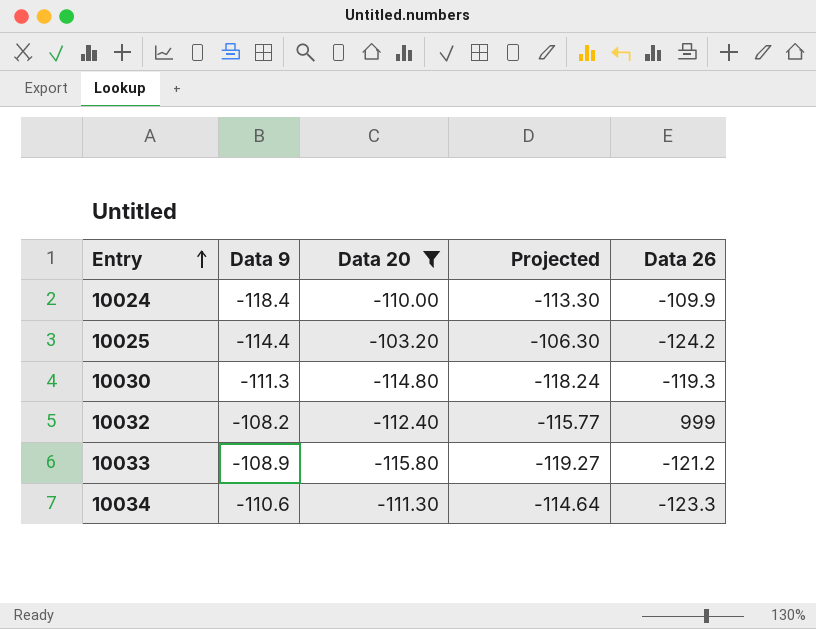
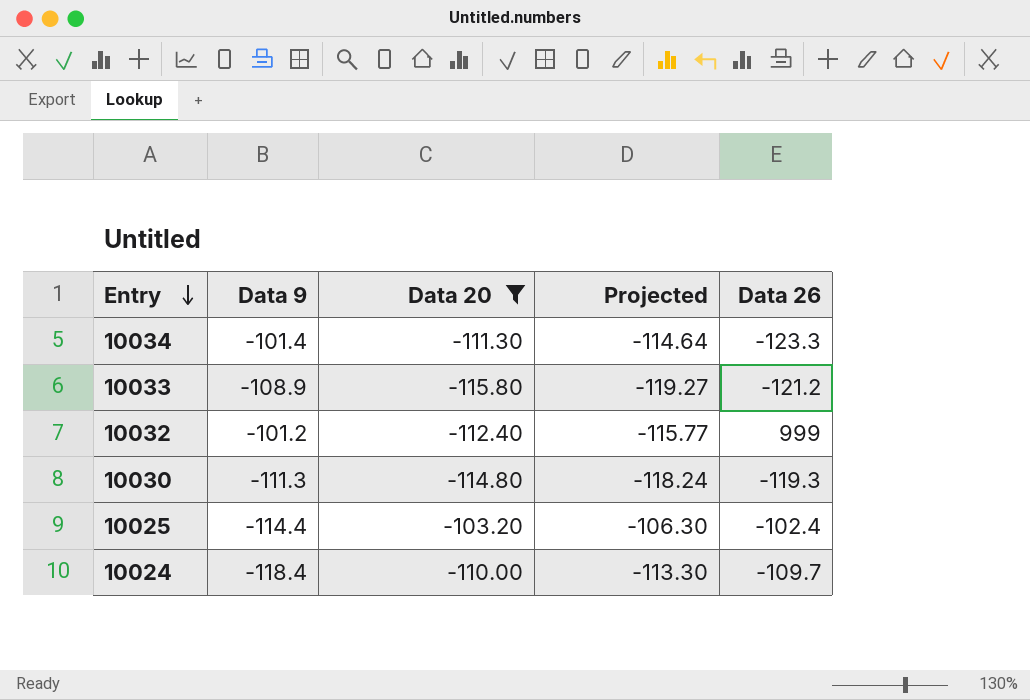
row order: Entry ascending -> Entry descending
10034 | Data 9: -110.6 -> -101.4
10032 | Data 9: -108.2 -> -101.2
10025 | Data 26: -124.2 -> -102.4
10024 | Data 26: -109.9 -> -109.7

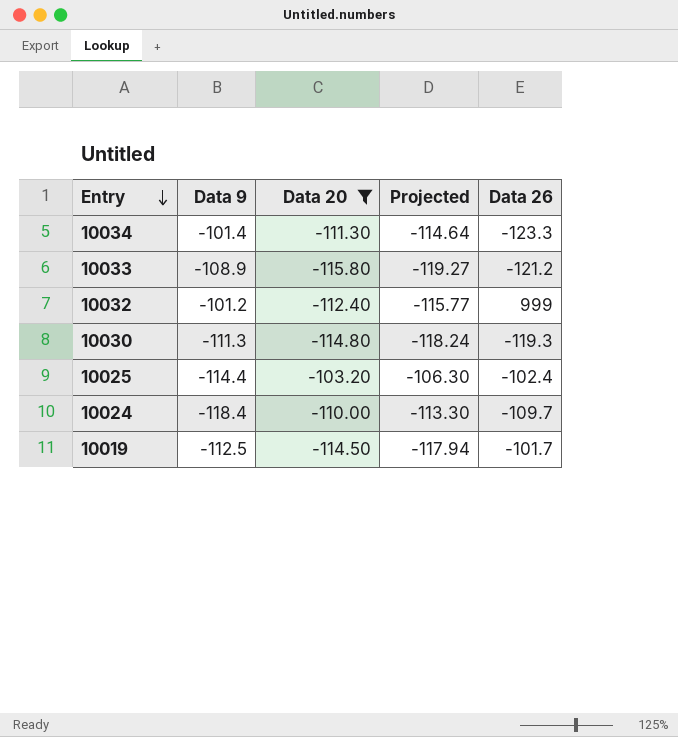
row 10019: none -> -112.5 | -114.50 | -117.94 | -101.7

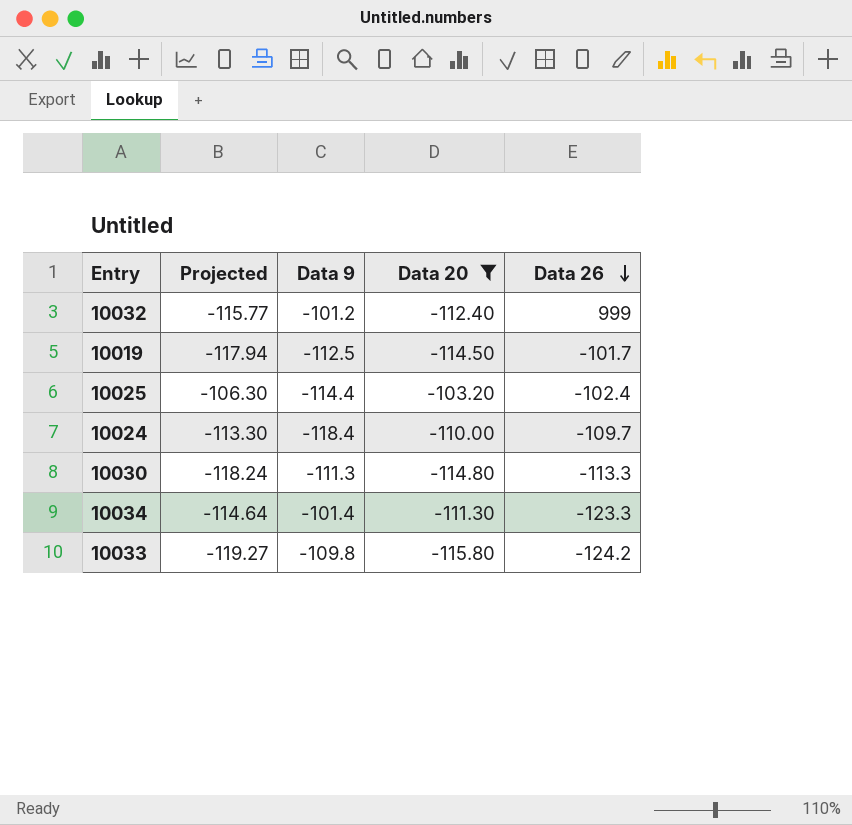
row order: Entry descending -> Data 26 descending
column Projected | position: 4 -> 2
10030 | Data 26: -119.3 -> -113.3
10033 | Data 9: -108.9 -> -109.8
10033 | Data 26: -121.2 -> -124.2

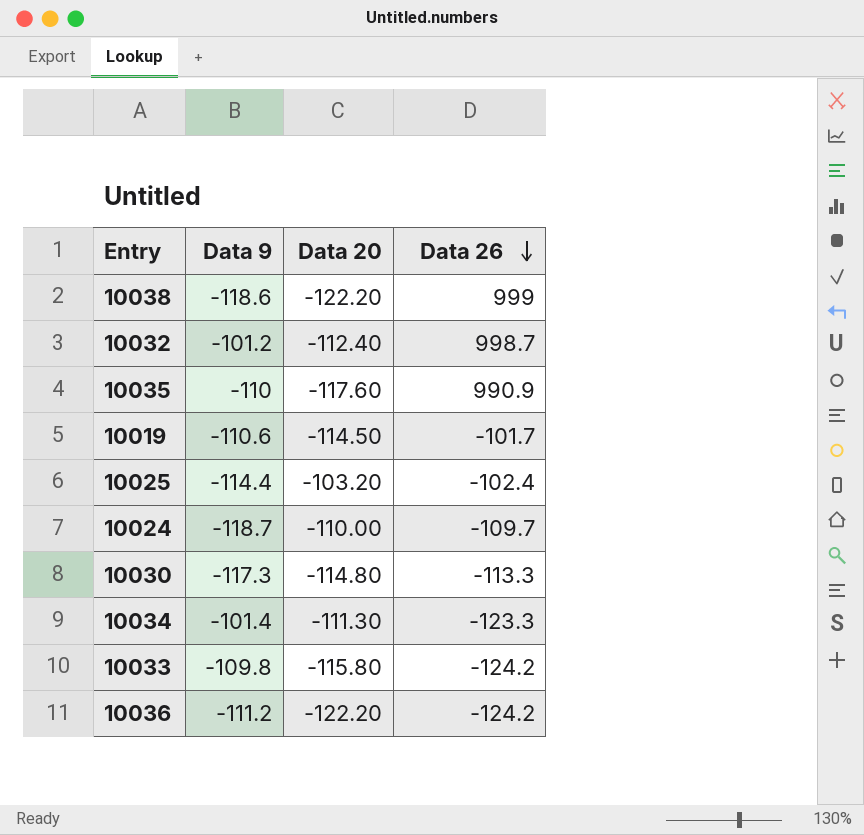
filter: Data 20 >= -115.80 -> none
column Projected | formula: [Data 20] * 1.03 -> none
10032 | Data 26: 999 -> 998.7
10019 | Data 9: -112.5 -> -110.6
10024 | Data 9: -118.4 -> -118.7
10030 | Data 9: -111.3 -> -117.3

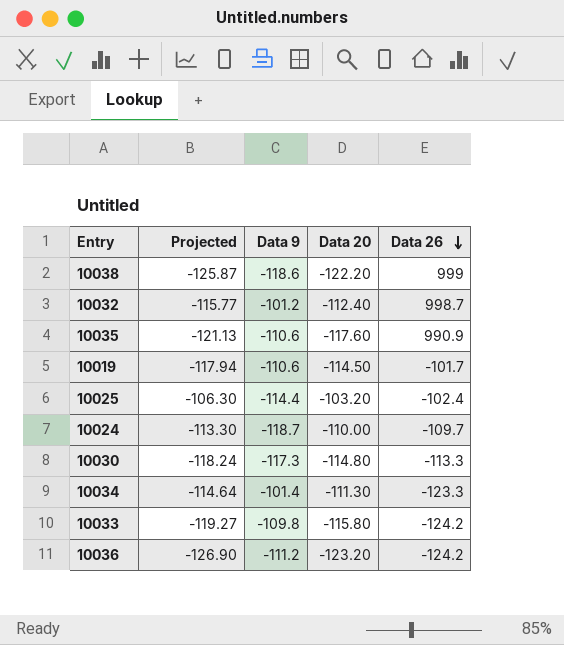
column Projected | formula: none -> [Data 20] * 1.03
10035 | Data 9: -110 -> -110.6
10036 | Data 20: -122.20 -> -123.20

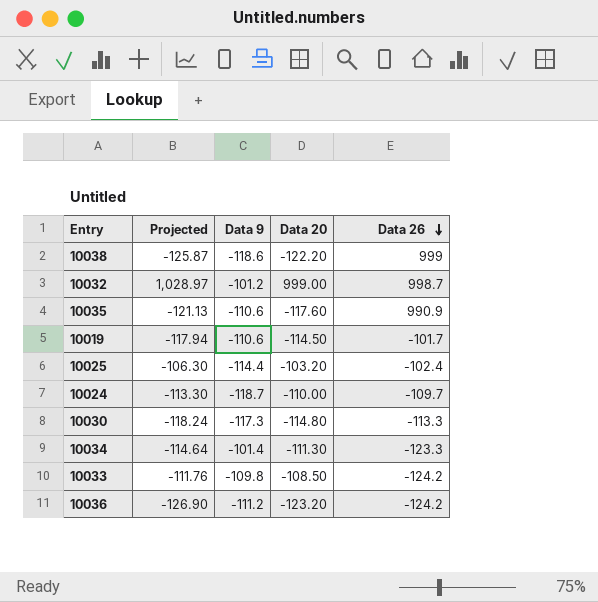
10032 | Projected: -115.77 -> 1,028.97
10032 | Data 20: -112.40 -> 999.00
10033 | Projected: -119.27 -> -111.76
10033 | Data 20: -115.80 -> -108.50

